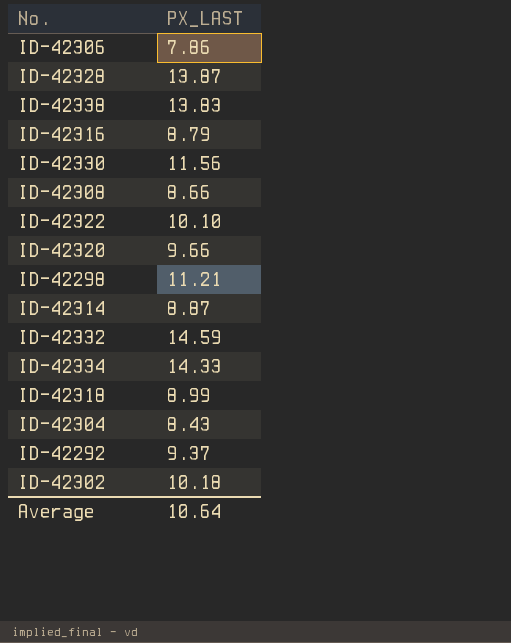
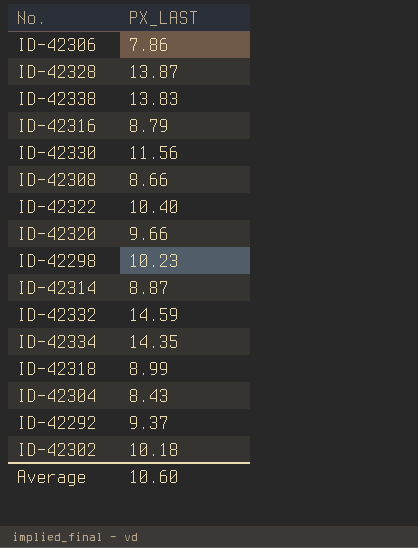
ID-42322 | PX_LAST: 10.10 -> 10.40
ID-42298 | PX_LAST: 11.21 -> 10.23
ID-42334 | PX_LAST: 14.33 -> 14.35
Average | PX_LAST: 10.64 -> 10.60

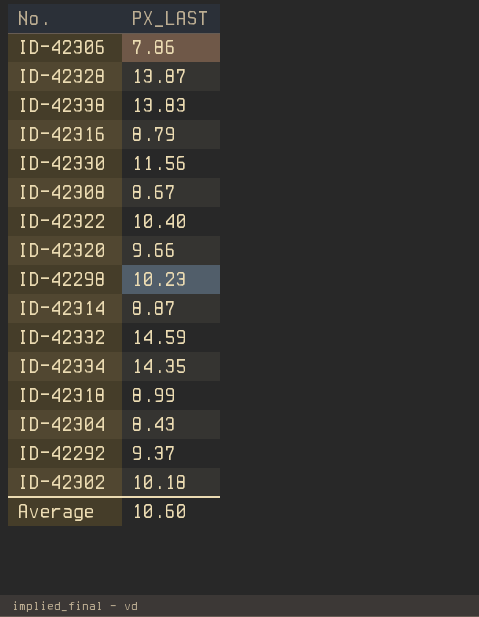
ID-42308 | PX_LAST: 8.66 -> 8.67

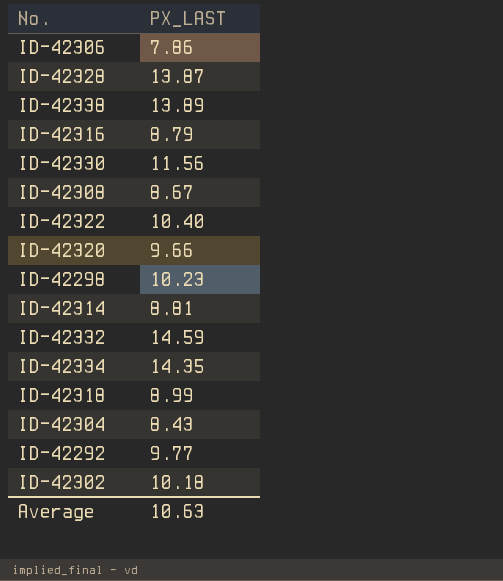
ID-42338 | PX_LAST: 13.83 -> 13.89
ID-42314 | PX_LAST: 8.87 -> 8.81
ID-42292 | PX_LAST: 9.37 -> 9.77
Average | PX_LAST: 10.60 -> 10.63

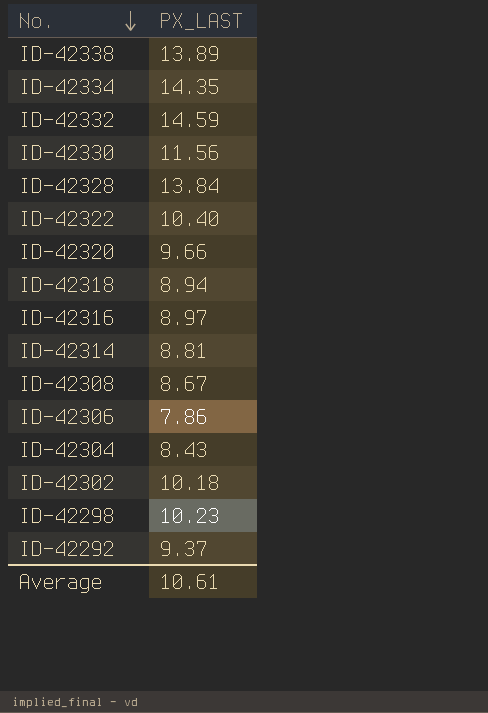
row order: none -> No. descending
ID-42328 | PX_LAST: 13.87 -> 13.84
ID-42318 | PX_LAST: 8.99 -> 8.94
ID-42316 | PX_LAST: 8.79 -> 8.97
ID-42292 | PX_LAST: 9.77 -> 9.37
Average | PX_LAST: 10.63 -> 10.61

